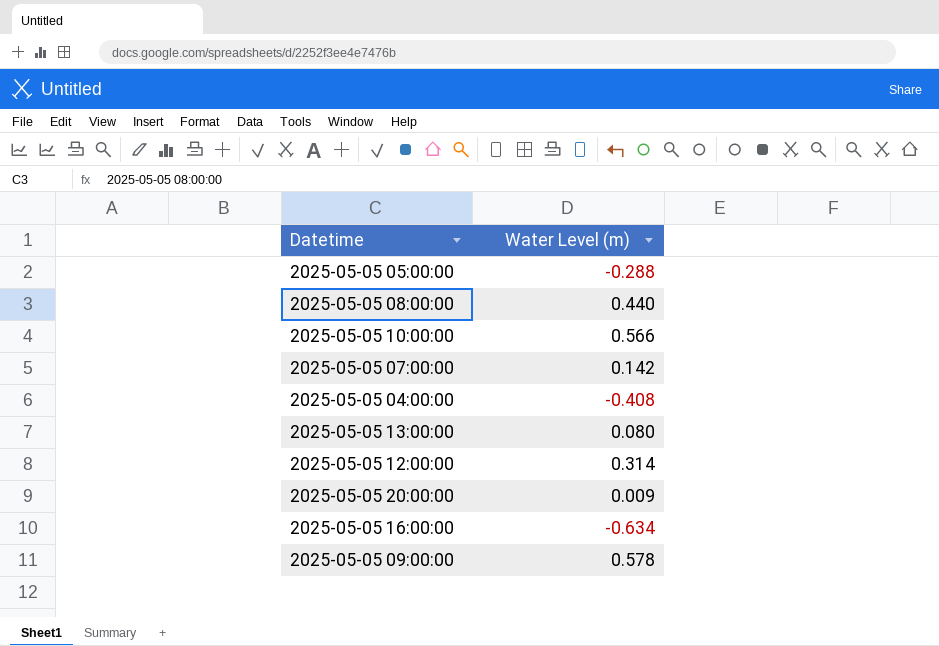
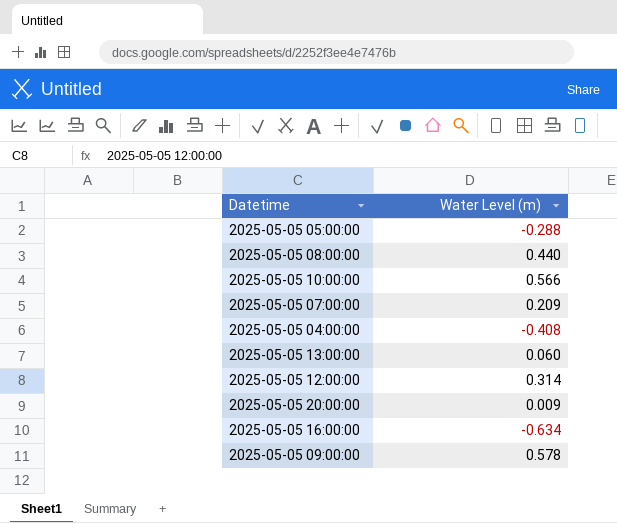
2025-05-05 07:00:00 | Water Level (m): 0.142 -> 0.209
2025-05-05 13:00:00 | Water Level (m): 0.080 -> 0.060

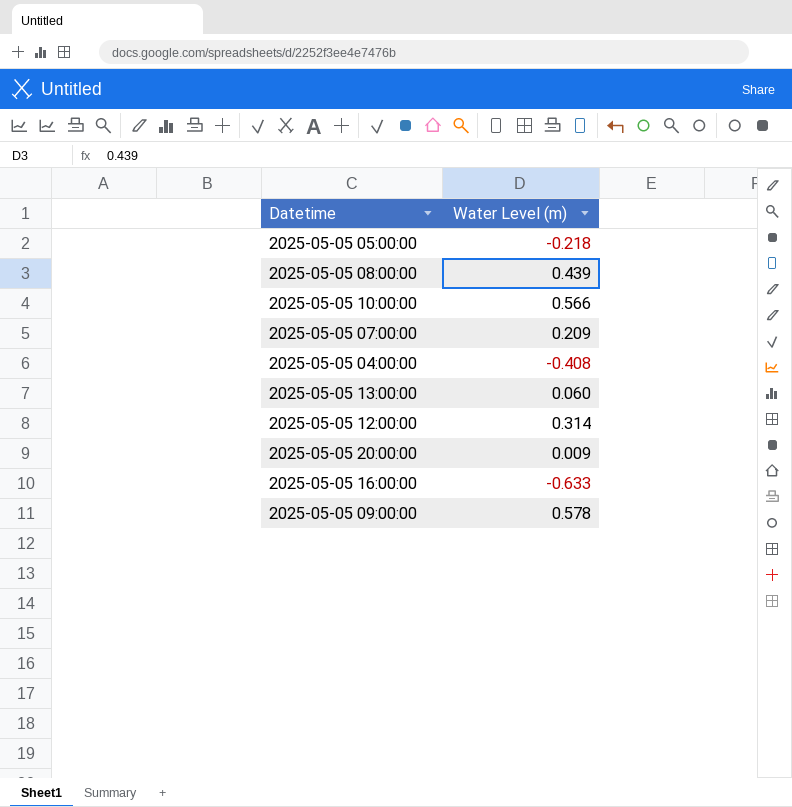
2025-05-05 05:00:00 | Water Level (m): -0.288 -> -0.218
2025-05-05 08:00:00 | Water Level (m): 0.440 -> 0.439
2025-05-05 16:00:00 | Water Level (m): -0.634 -> -0.633

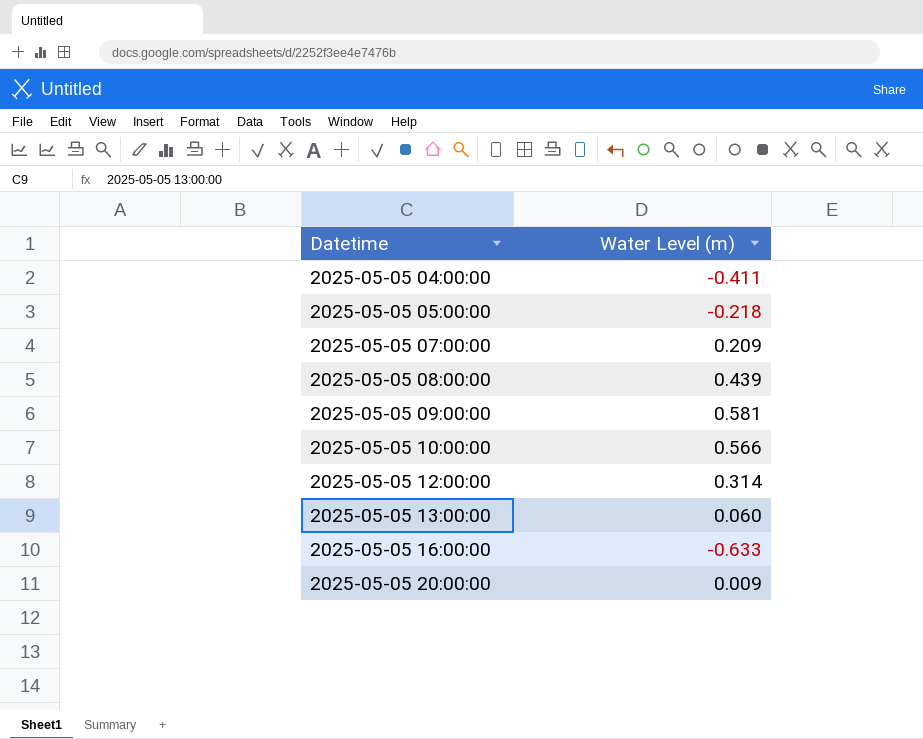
row order: none -> Datetime ascending
2025-05-05 04:00:00 | Water Level (m): -0.408 -> -0.411
2025-05-05 09:00:00 | Water Level (m): 0.578 -> 0.581

